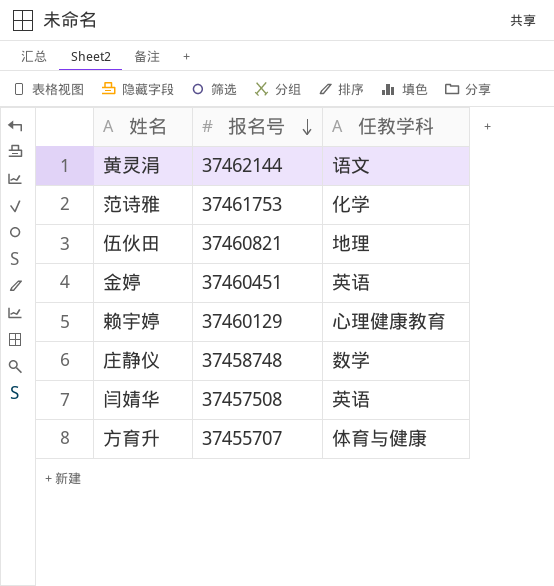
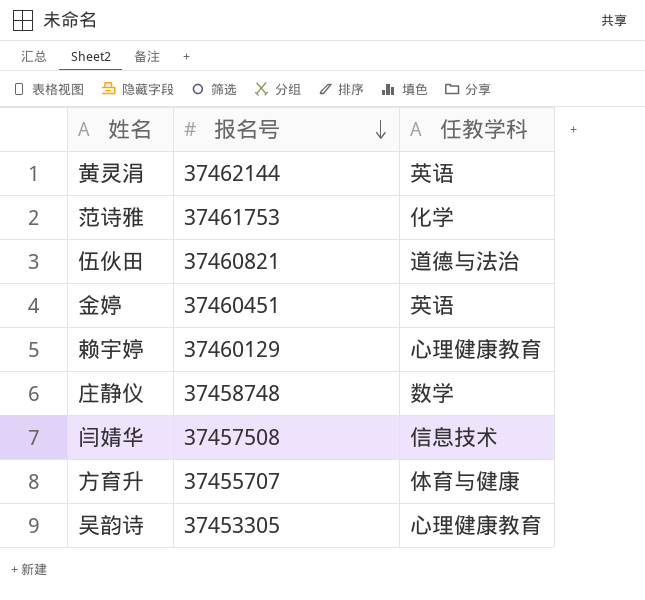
黄灵涓 | 任教学科: 语文 -> 英语
伍伙田 | 任教学科: 地理 -> 道德与法治
闫婧华 | 任教学科: 英语 -> 信息技术
row 吴韵诗: none -> 37453305 | 心理健康教育

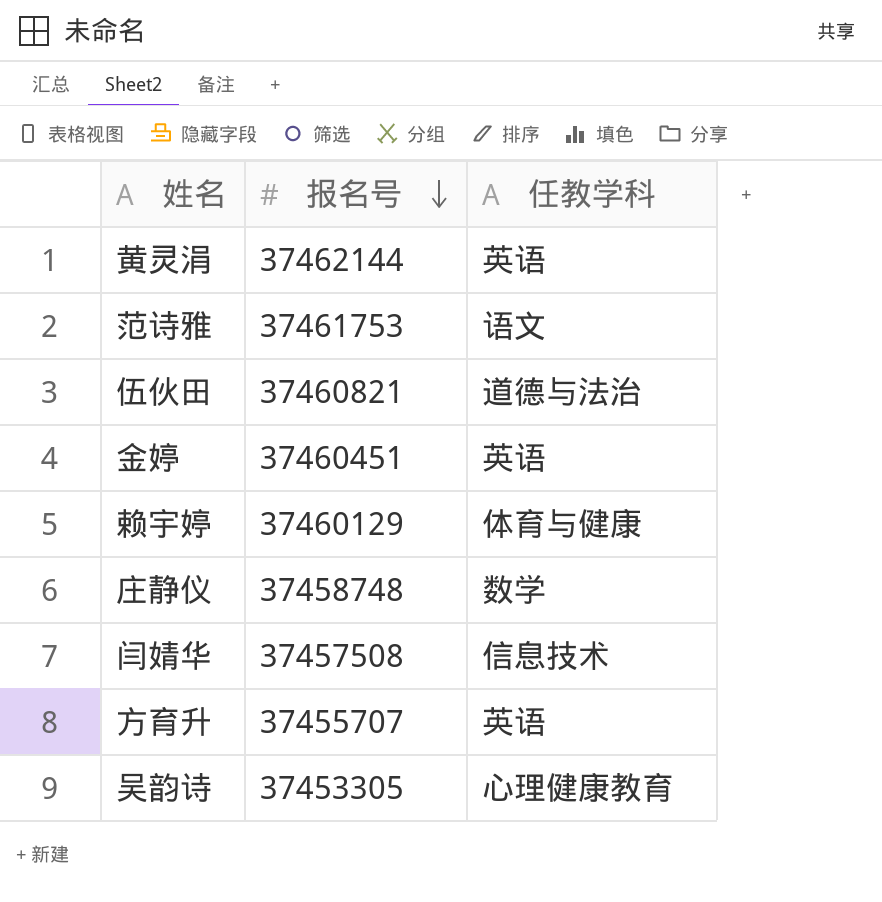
范诗雅 | 任教学科: 化学 -> 语文
赖宇婷 | 任教学科: 心理健康教育 -> 体育与健康
方育升 | 任教学科: 体育与健康 -> 英语

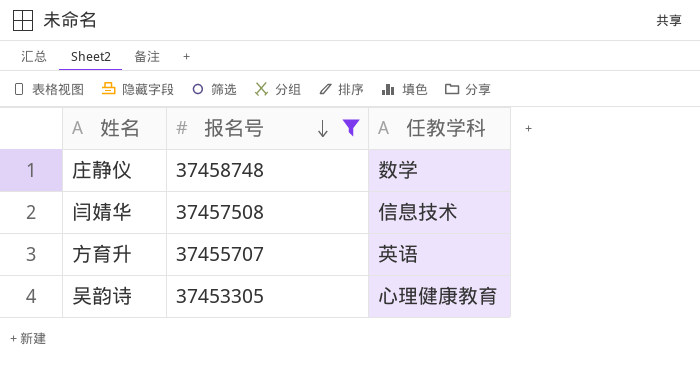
filter: none -> 报名号 <= 37458748

